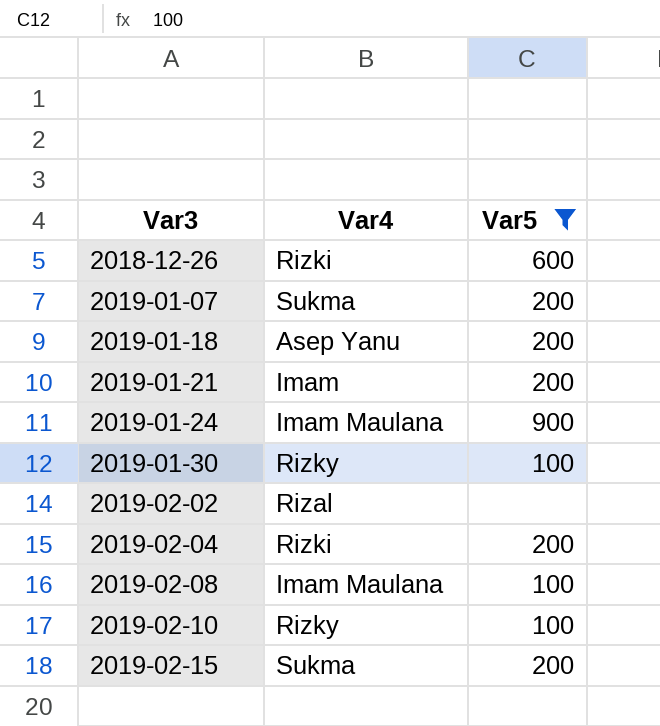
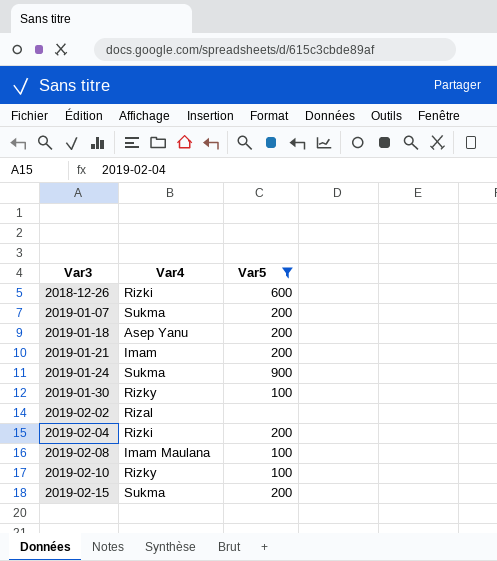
2019-01-24 | Var4: Imam Maulana -> Sukma

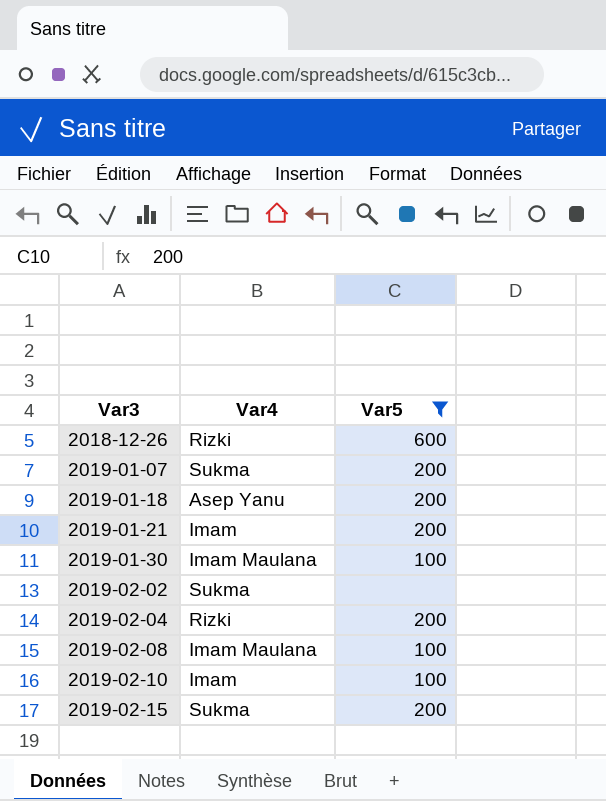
row 2019-01-24: Sukma | 900 -> none
2019-01-30 | Var4: Rizky -> Imam Maulana
2019-02-02 | Var4: Rizal -> Sukma
2019-02-10 | Var4: Rizky -> Imam

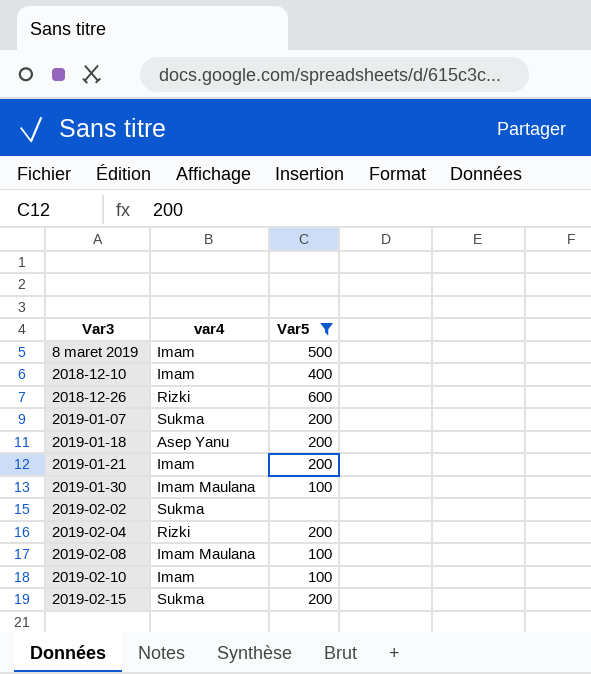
column name: Var4 -> var4
row 8 maret 2019: none -> Imam | 500
row 2018-12-10: none -> Imam | 400

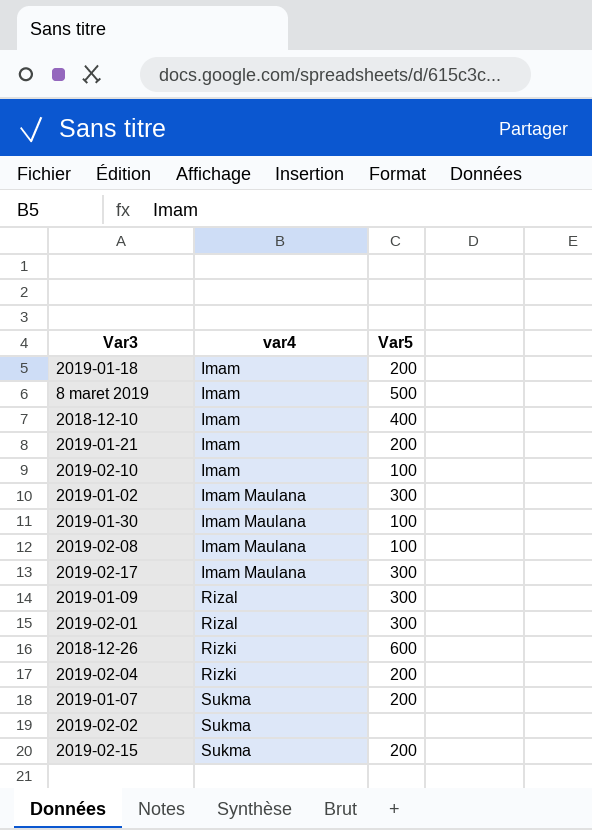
filter: Var5 != 300 -> none
row order: Var3 ascending -> var4 ascending
2019-01-18 | var4: Asep Yanu -> Imam

